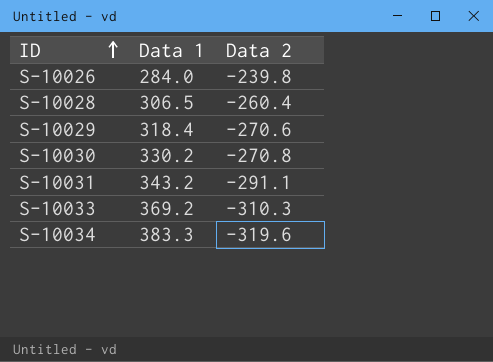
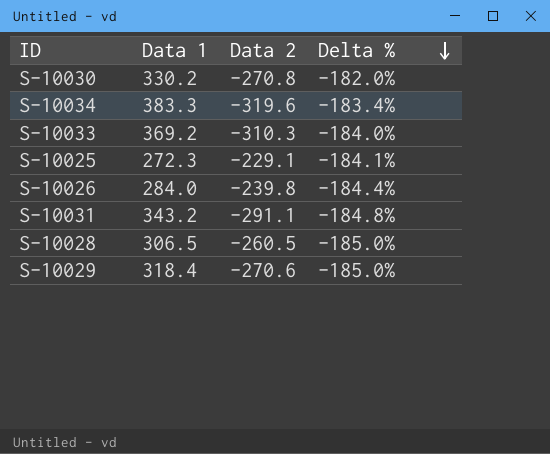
row order: ID ascending -> Delta % descending
column Delta % | formula: none -> ([Data 2] - [Data 1]) / [Data 1]
row S-10025: none -> 272.3 | -229.1 | -184.1%
S-10028 | Data 2: -260.4 -> -260.5

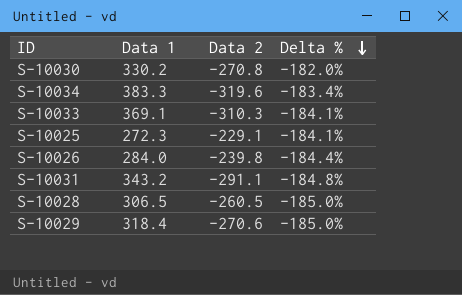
S-10033 | Data 1: 369.2 -> 369.1
S-10033 | Delta %: -184.0% -> -184.1%

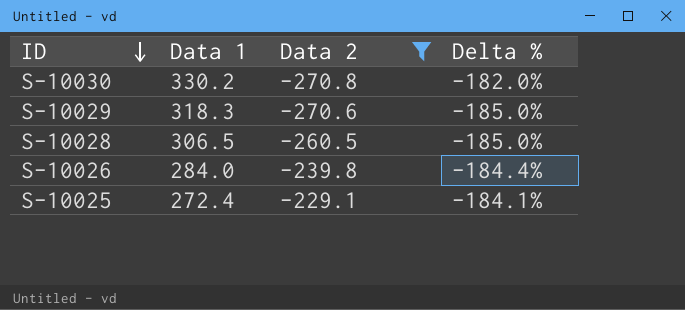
filter: none -> Data 2 >= -270.8
row order: Delta % descending -> ID descending
S-10029 | Data 1: 318.4 -> 318.3
S-10025 | Data 1: 272.3 -> 272.4

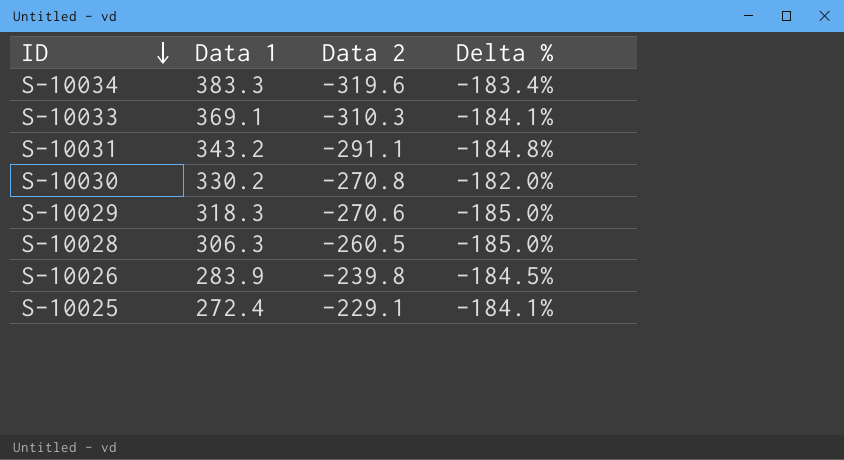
filter: Data 2 >= -270.8 -> none
S-10028 | Data 1: 306.5 -> 306.3
S-10026 | Data 1: 284.0 -> 283.9
S-10026 | Delta %: -184.4% -> -184.5%

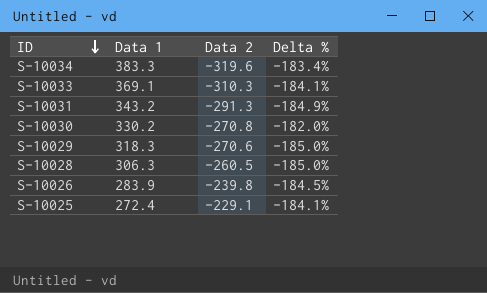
S-10031 | Data 2: -291.1 -> -291.3
S-10031 | Delta %: -184.8% -> -184.9%

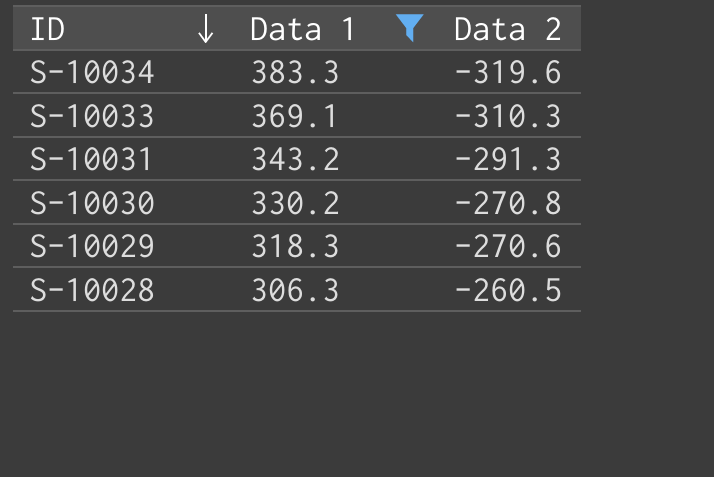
filter: none -> Data 1 >= 306.3
column Delta % | formula: ([Data 2] - [Data 1]) / [Data 1] -> none

